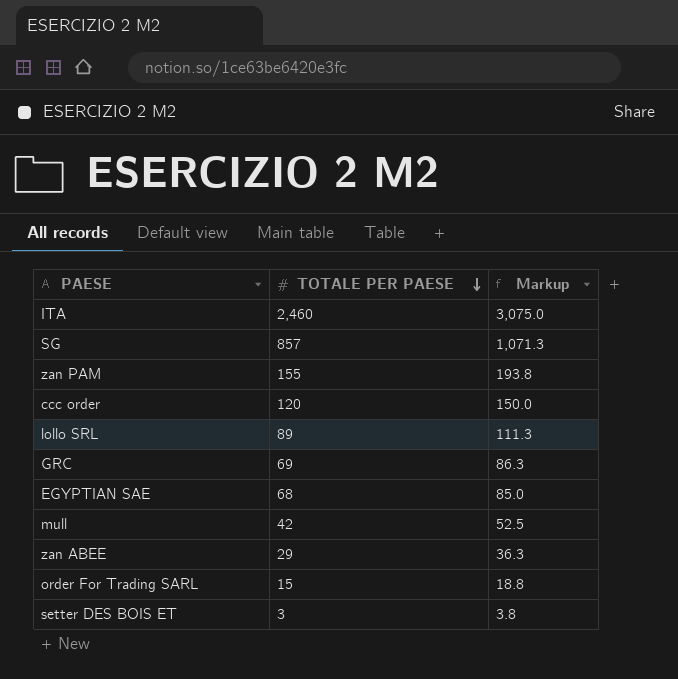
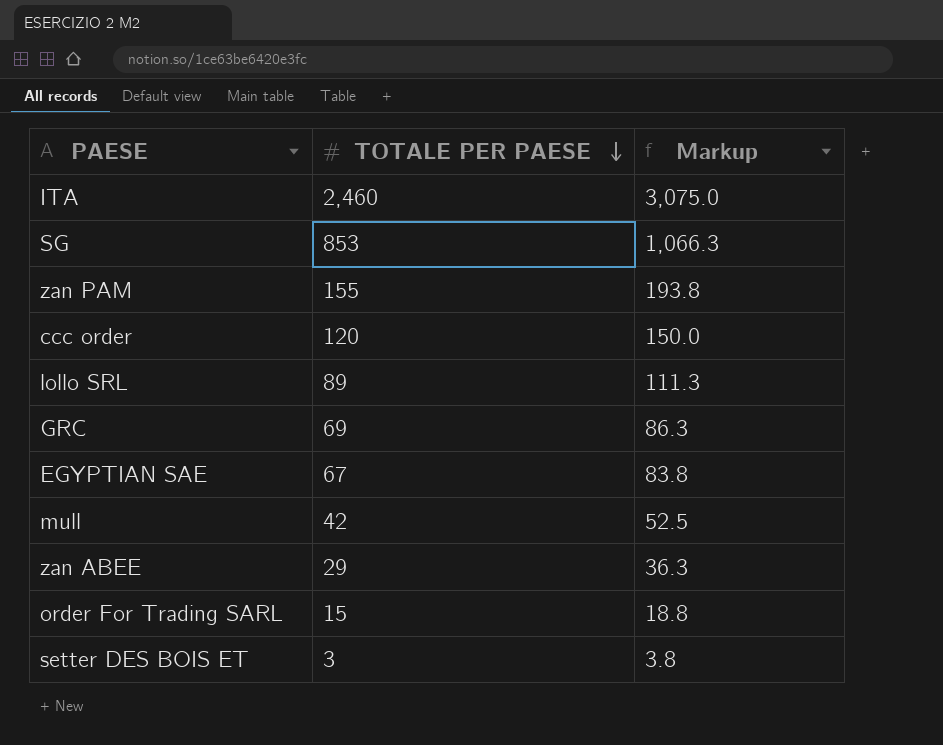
SG | TOTALE PER PAESE: 857 -> 853
SG | Markup: 1,071.3 -> 1,066.3
EGYPTIAN SAE | TOTALE PER PAESE: 68 -> 67
EGYPTIAN SAE | Markup: 85.0 -> 83.8

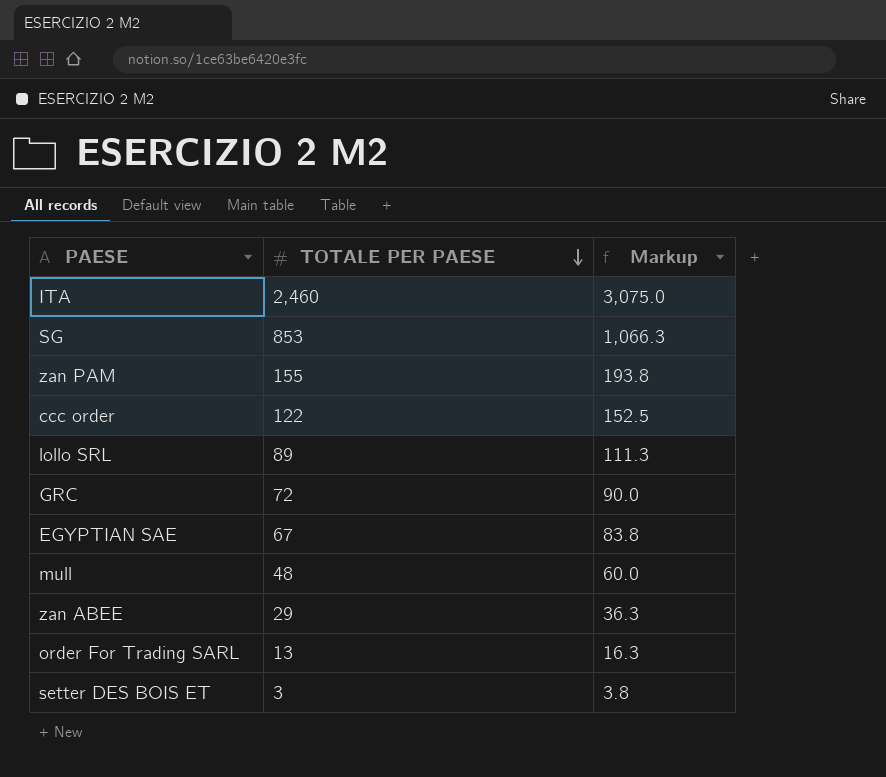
ccc order | TOTALE PER PAESE: 120 -> 122
ccc order | Markup: 150.0 -> 152.5
GRC | TOTALE PER PAESE: 69 -> 72
GRC | Markup: 86.3 -> 90.0
mull | TOTALE PER PAESE: 42 -> 48
mull | Markup: 52.5 -> 60.0
order For Trading SARL | TOTALE PER PAESE: 15 -> 13
order For Trading SARL | Markup: 18.8 -> 16.3

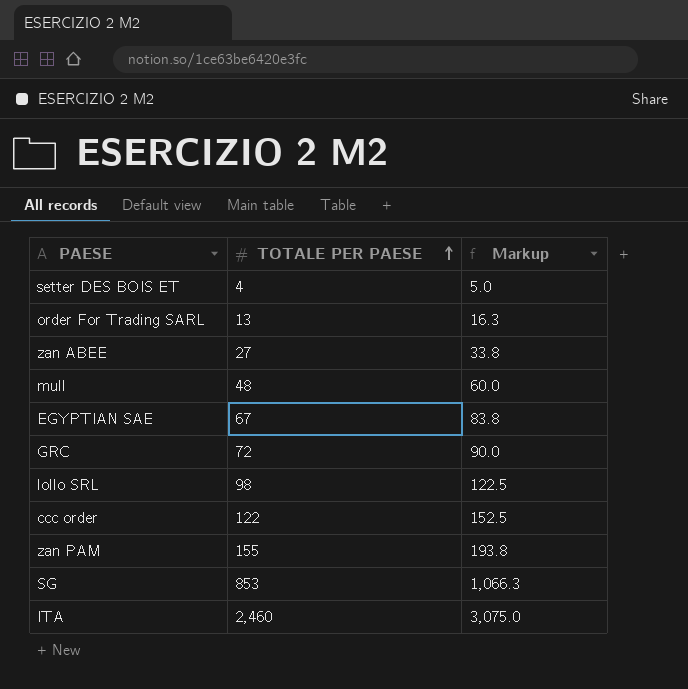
row order: TOTALE PER PAESE descending -> TOTALE PER PAESE ascending
setter DES BOIS ET | TOTALE PER PAESE: 3 -> 4
setter DES BOIS ET | Markup: 3.8 -> 5.0
zan ABEE | TOTALE PER PAESE: 29 -> 27
zan ABEE | Markup: 36.3 -> 33.8
lollo SRL | TOTALE PER PAESE: 89 -> 98
lollo SRL | Markup: 111.3 -> 122.5

